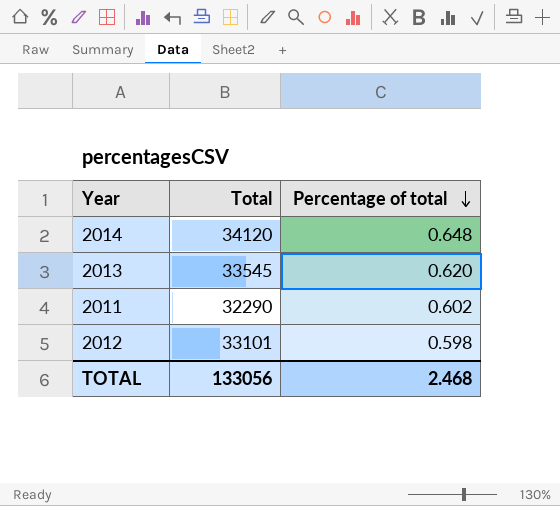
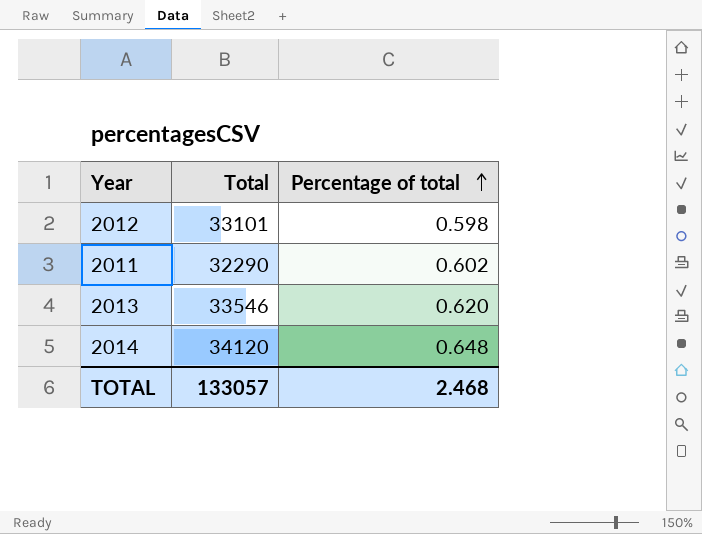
row order: Percentage of total descending -> Percentage of total ascending
2013 | Total: 33545 -> 33546
TOTAL | Total: 133056 -> 133057

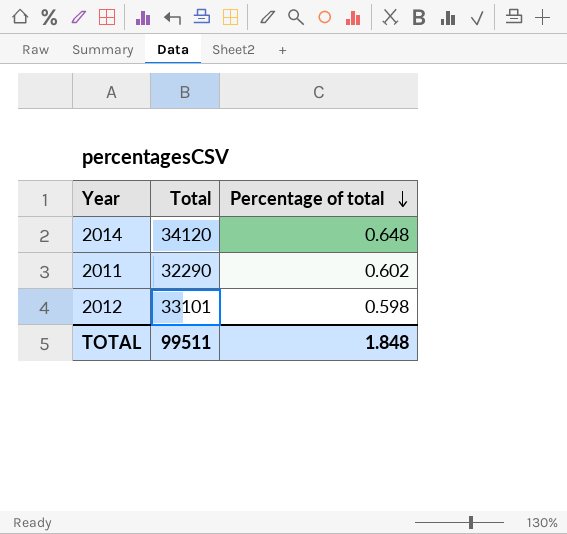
row order: Percentage of total ascending -> Percentage of total descending
row 2013: 33546 | 0.620 -> none
TOTAL | Total: 133057 -> 99511
TOTAL | Percentage of total: 2.468 -> 1.848

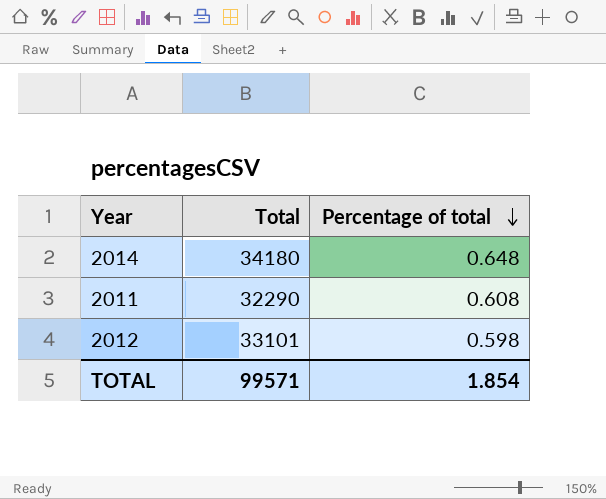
2014 | Total: 34120 -> 34180
2011 | Percentage of total: 0.602 -> 0.608
TOTAL | Total: 99511 -> 99571
TOTAL | Percentage of total: 1.848 -> 1.854

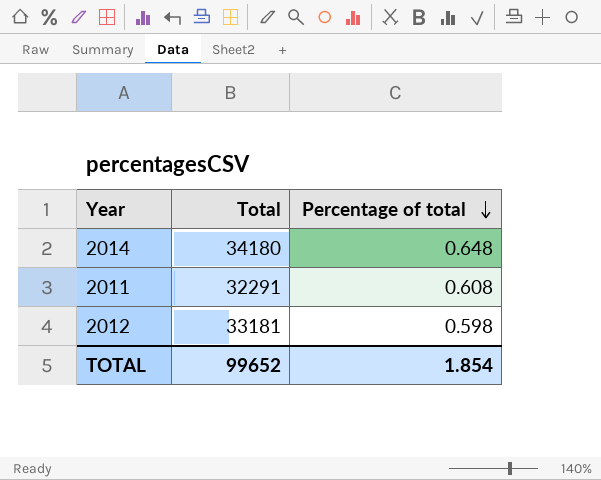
2011 | Total: 32290 -> 32291
2012 | Total: 33101 -> 33181
TOTAL | Total: 99571 -> 99652

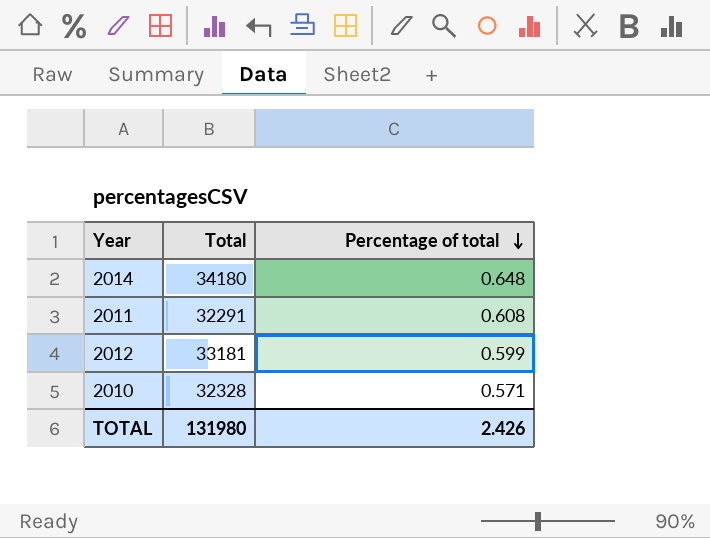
2012 | Percentage of total: 0.598 -> 0.599
row 2010: none -> 32328 | 0.571
TOTAL | Total: 99652 -> 131980
TOTAL | Percentage of total: 1.854 -> 2.426

